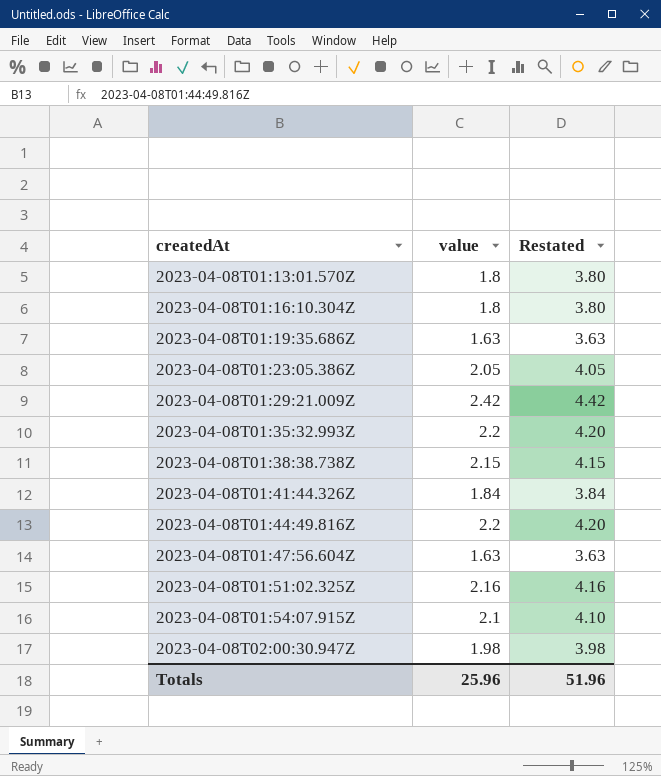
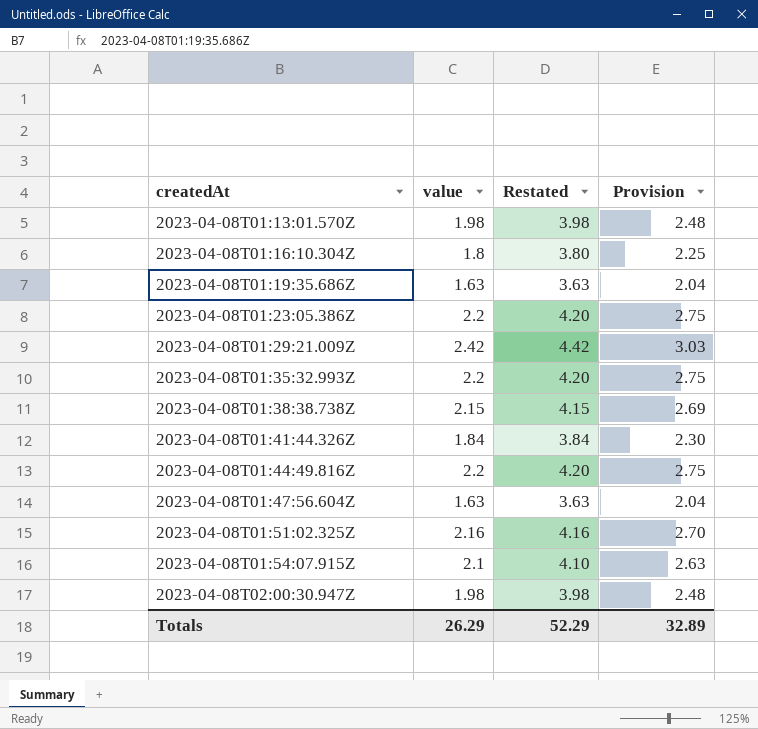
column Provision | formula: none -> [value] * 1.25
2023-04-08T01:13:01.570Z | value: 1.8 -> 1.98
2023-04-08T01:13:01.570Z | Restated: 3.80 -> 3.98
2023-04-08T01:23:05.386Z | value: 2.05 -> 2.2
2023-04-08T01:23:05.386Z | Restated: 4.05 -> 4.20
Totals | value: 25.96 -> 26.29
Totals | Restated: 51.96 -> 52.29

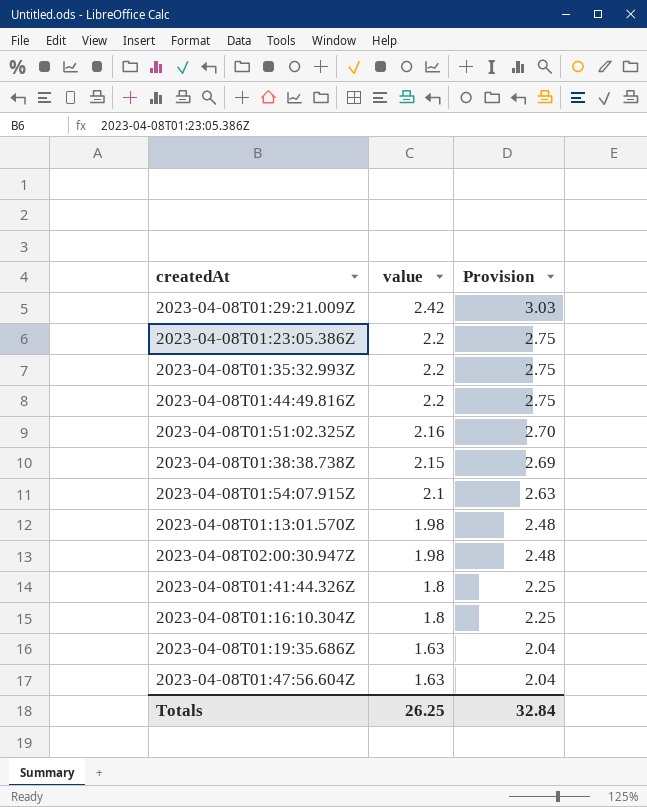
row order: createdAt ascending -> value descending
column Restated | formula: [value] + 2 -> none
2023-04-08T01:41:44.326Z | value: 1.84 -> 1.8
2023-04-08T01:41:44.326Z | Provision: 2.30 -> 2.25
Totals | value: 26.29 -> 26.25
Totals | Provision: 32.89 -> 32.84

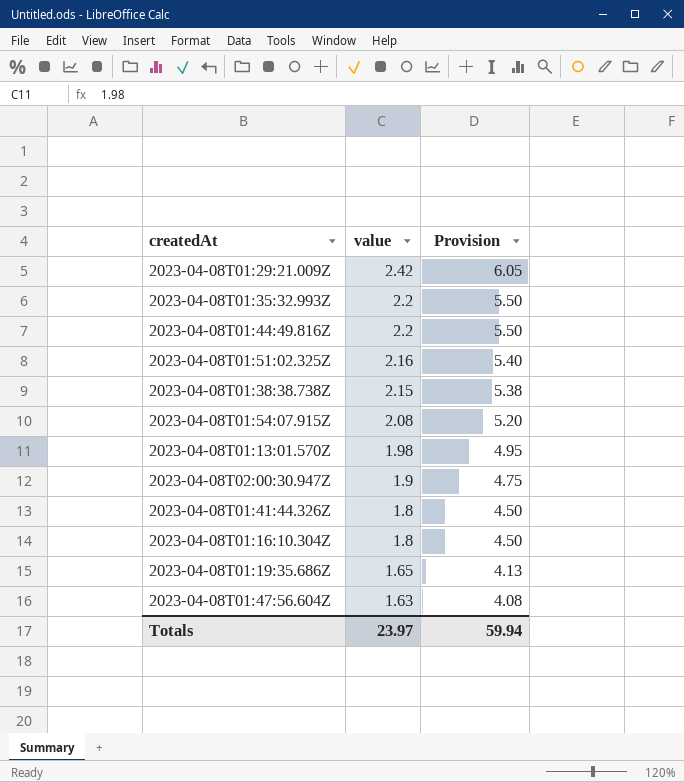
column Provision | formula: [value] * 1.25 -> [value] * 2.5
row 2023-04-08T01:23:05.386Z: 2.2 | 2.75 -> none
2023-04-08T01:54:07.915Z | value: 2.1 -> 2.08
2023-04-08T02:00:30.947Z | value: 1.98 -> 1.9
2023-04-08T01:19:35.686Z | value: 1.63 -> 1.65
Totals | value: 26.25 -> 23.97
Totals | Provision: 32.84 -> 59.94

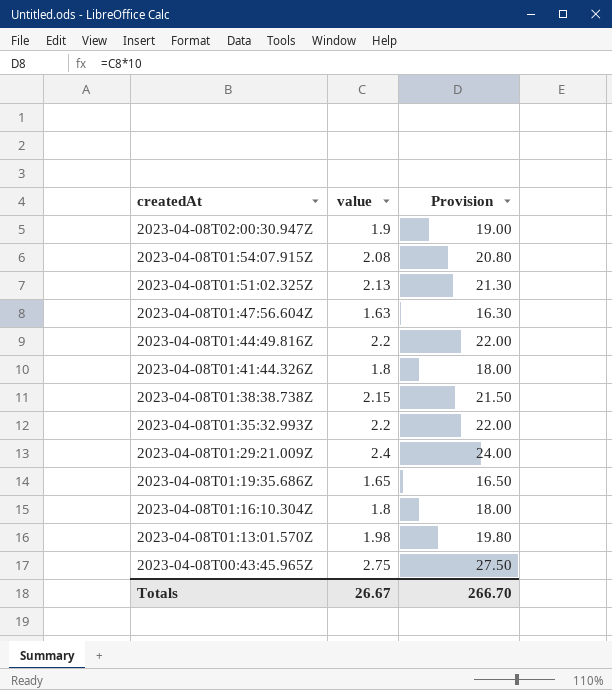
row order: value descending -> createdAt descending
column Provision | formula: [value] * 2.5 -> [value] * 10
2023-04-08T01:51:02.325Z | value: 2.16 -> 2.13
2023-04-08T01:29:21.009Z | value: 2.42 -> 2.4
row 2023-04-08T00:43:45.965Z: none -> 2.75 | 27.50
Totals | value: 23.97 -> 26.67
Totals | Provision: 59.94 -> 266.70

